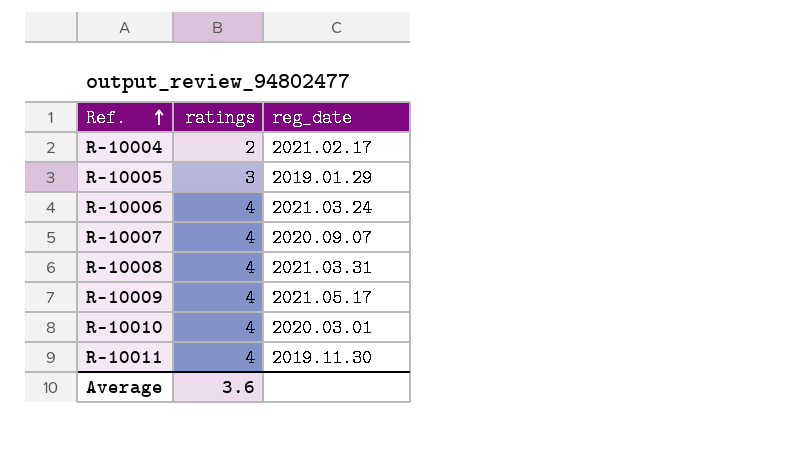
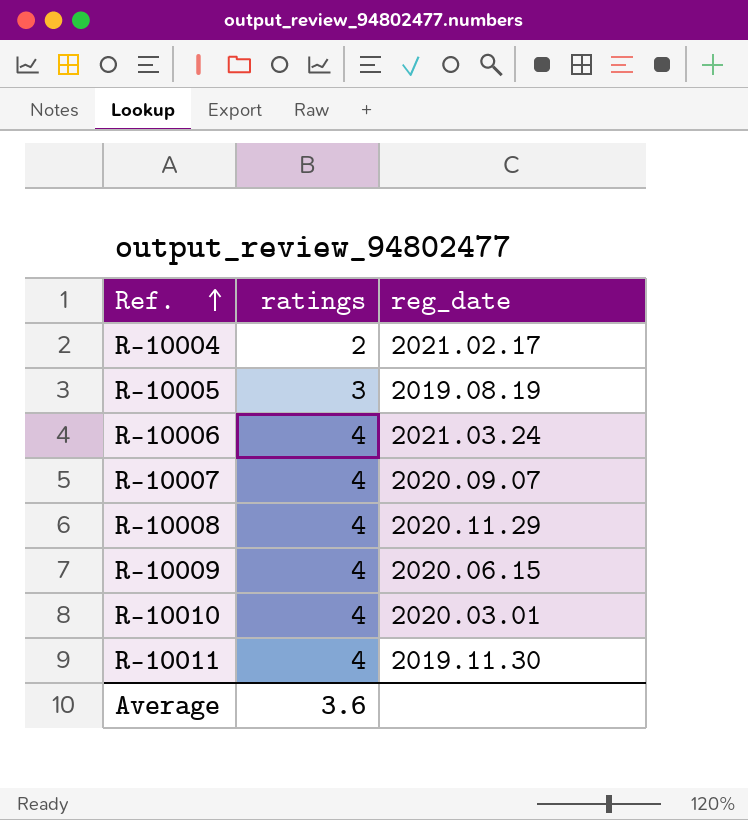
R-10005 | reg_date: 2019.01.29 -> 2019.08.19
R-10008 | reg_date: 2021.03.31 -> 2020.11.29
R-10009 | reg_date: 2021.05.17 -> 2020.06.15

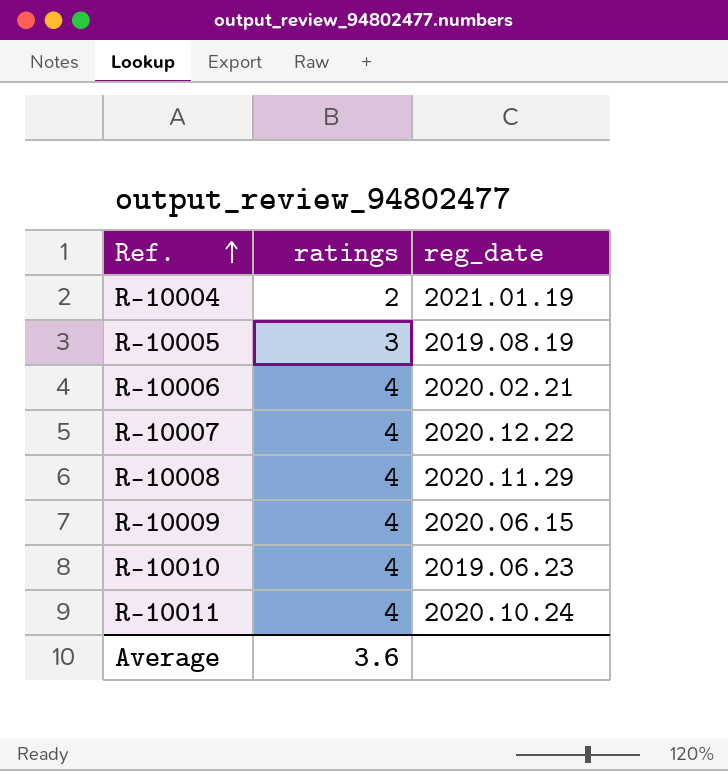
R-10004 | reg_date: 2021.02.17 -> 2021.01.19
R-10006 | reg_date: 2021.03.24 -> 2020.02.21
R-10007 | reg_date: 2020.09.07 -> 2020.12.22
R-10010 | reg_date: 2020.03.01 -> 2019.06.23
R-10011 | reg_date: 2019.11.30 -> 2020.10.24

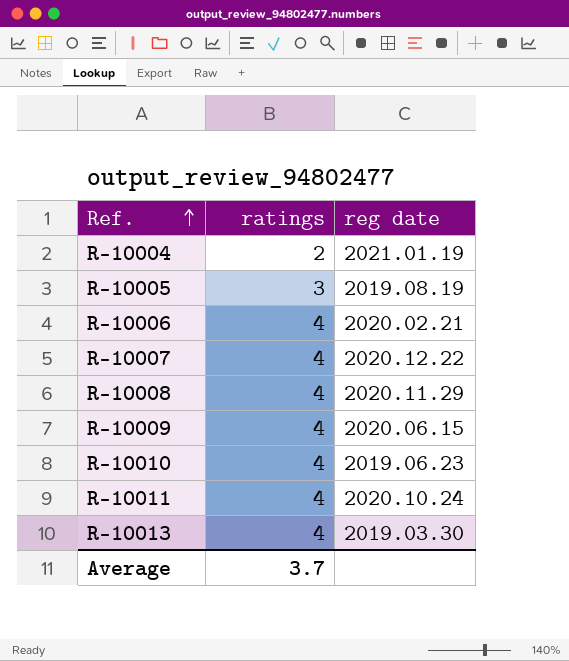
column name: reg_date -> reg date
row R-10013: none -> 4 | 2019.03.30
Average | ratings: 3.6 -> 3.7

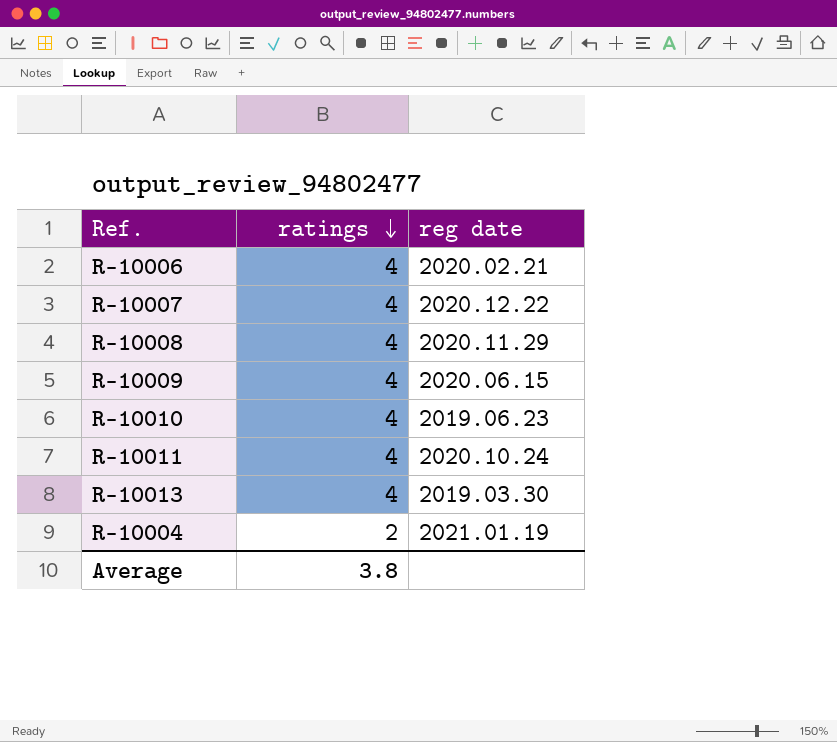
row order: Ref. ascending -> ratings descending
row R-10005: 3 | 2019.08.19 -> none
Average | ratings: 3.7 -> 3.8

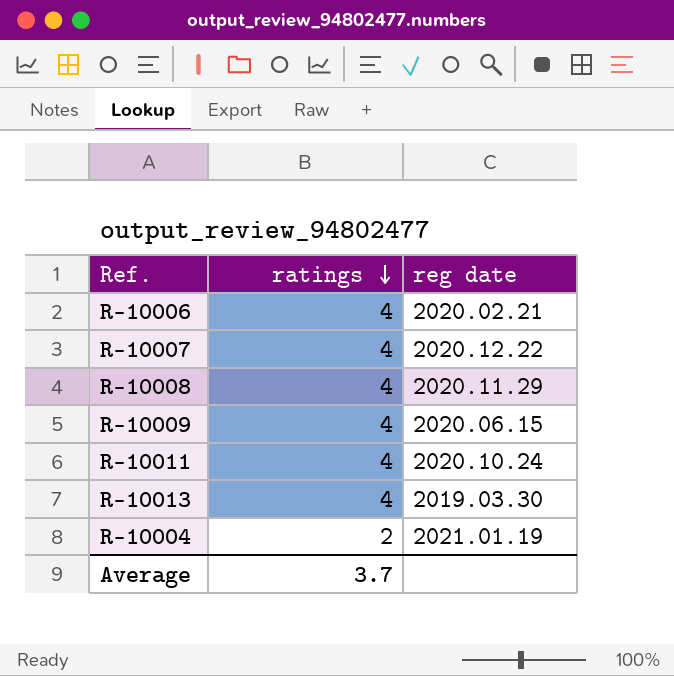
row R-10010: 4 | 2019.06.23 -> none
Average | ratings: 3.8 -> 3.7

